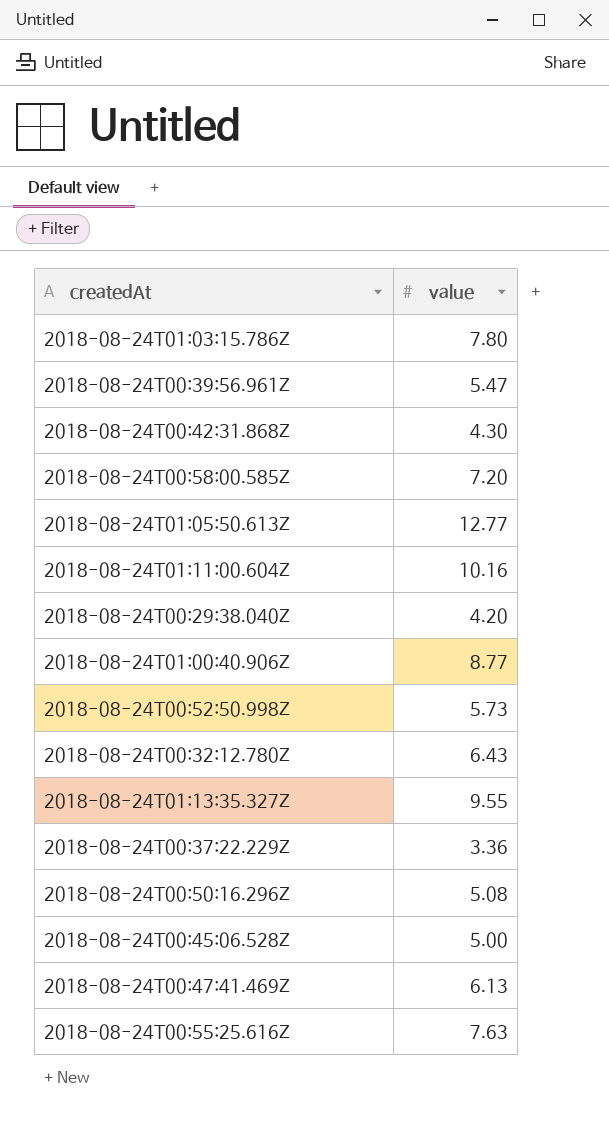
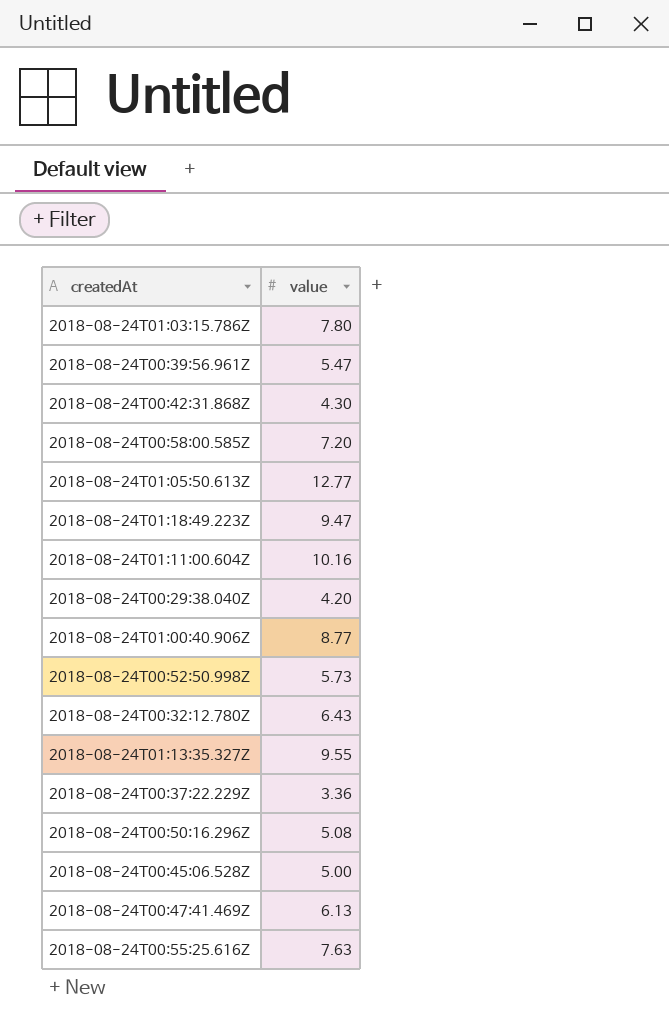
row 2018-08-24T01:18:49.223Z: none -> 9.47

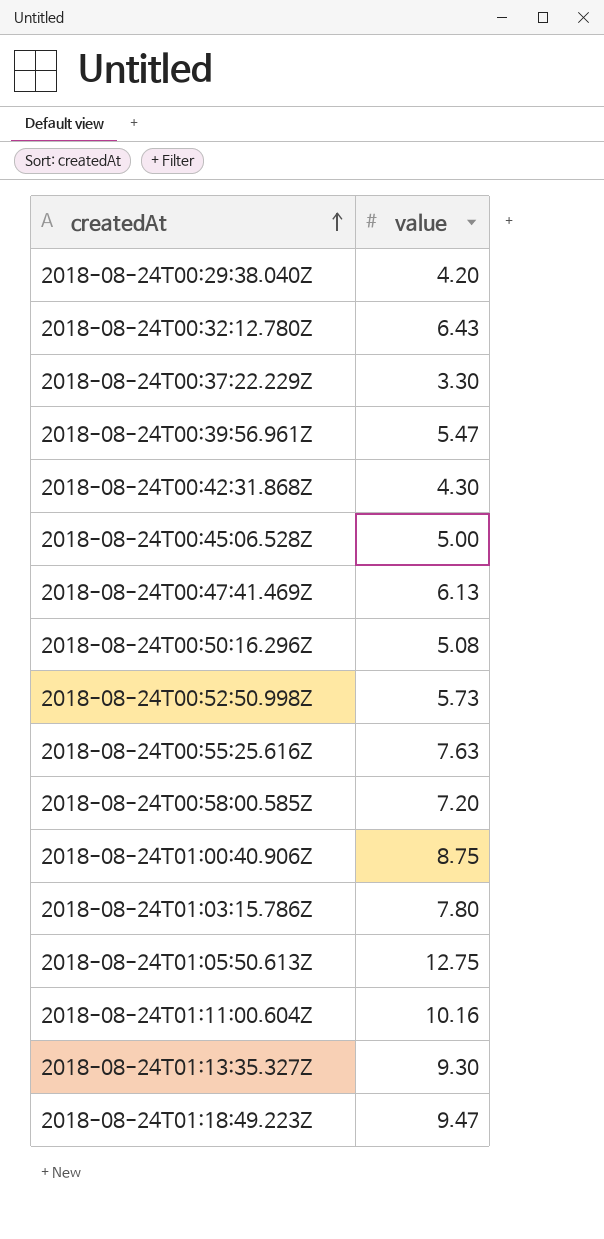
row order: none -> createdAt ascending
2018-08-24T00:37:22.229Z | value: 3.36 -> 3.30
2018-08-24T01:00:40.906Z | value: 8.77 -> 8.75
2018-08-24T01:05:50.613Z | value: 12.77 -> 12.75
2018-08-24T01:13:35.327Z | value: 9.55 -> 9.30

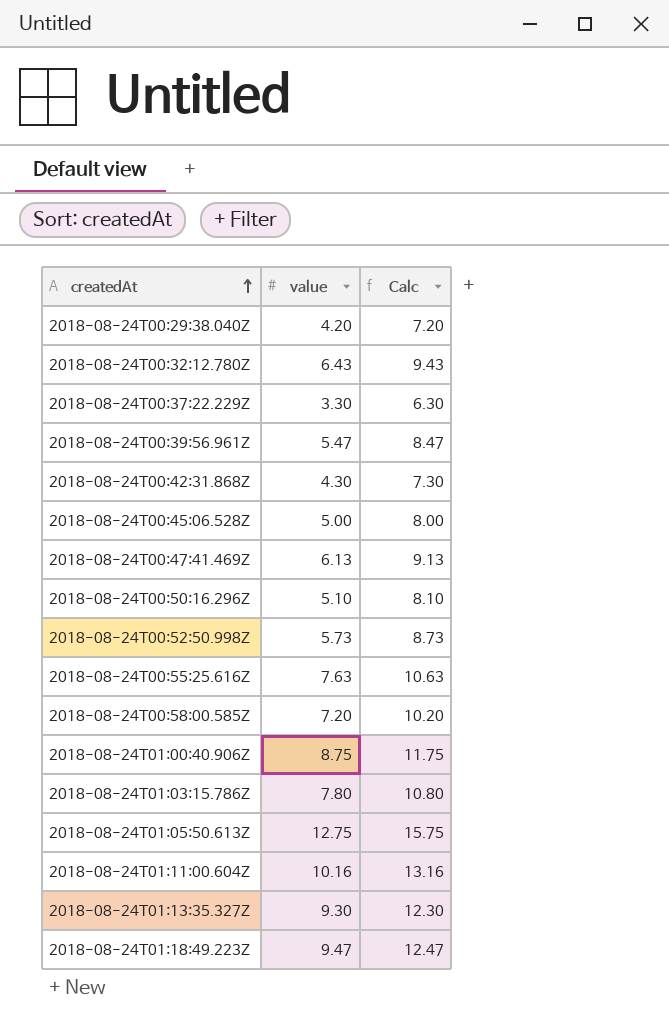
column Calc | formula: none -> [value] + 3
2018-08-24T00:50:16.296Z | value: 5.08 -> 5.10

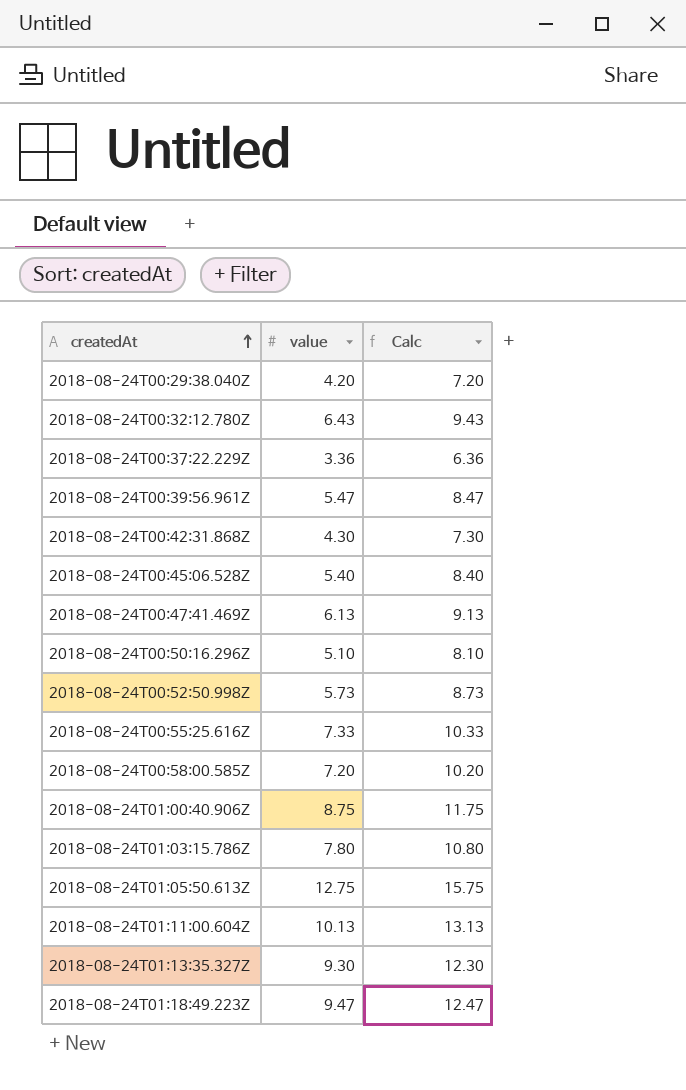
2018-08-24T00:37:22.229Z | value: 3.30 -> 3.36
2018-08-24T00:37:22.229Z | Calc: 6.30 -> 6.36
2018-08-24T00:45:06.528Z | value: 5.00 -> 5.40
2018-08-24T00:45:06.528Z | Calc: 8.00 -> 8.40
2018-08-24T00:55:25.616Z | value: 7.63 -> 7.33
2018-08-24T00:55:25.616Z | Calc: 10.63 -> 10.33
2018-08-24T01:11:00.604Z | value: 10.16 -> 10.13
2018-08-24T01:11:00.604Z | Calc: 13.16 -> 13.13

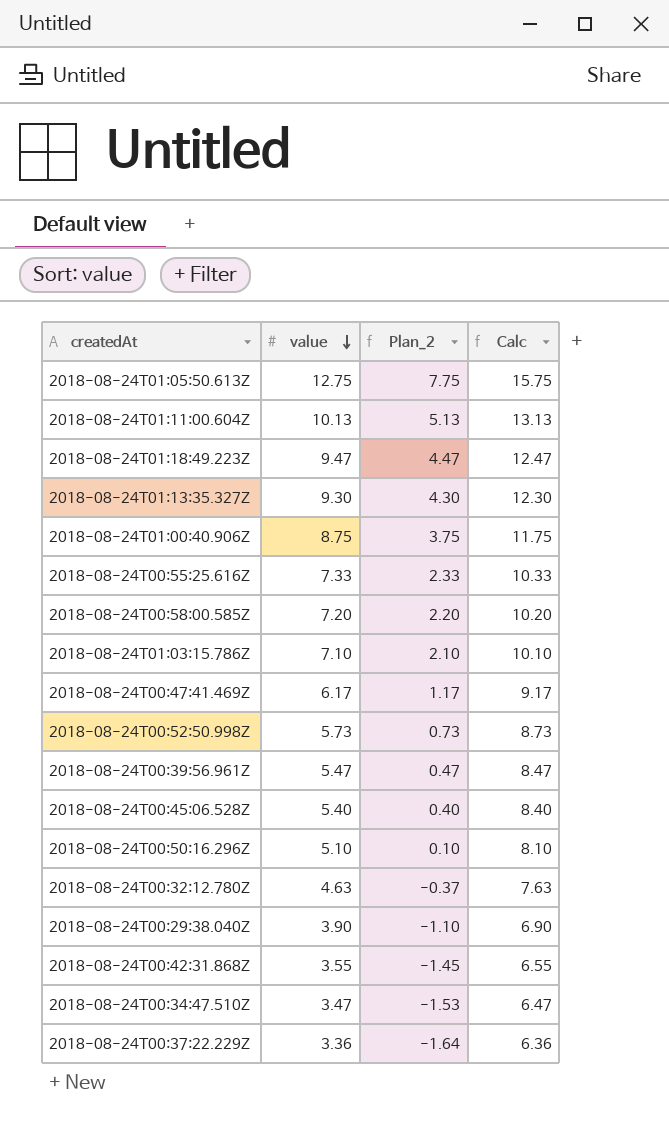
row order: createdAt ascending -> value descending
column Plan_2 | formula: none -> [value] - 5
2018-08-24T01:03:15.786Z | value: 7.80 -> 7.10
2018-08-24T01:03:15.786Z | Calc: 10.80 -> 10.10
2018-08-24T00:47:41.469Z | value: 6.13 -> 6.17
2018-08-24T00:47:41.469Z | Calc: 9.13 -> 9.17
2018-08-24T00:32:12.780Z | value: 6.43 -> 4.63
2018-08-24T00:32:12.780Z | Calc: 9.43 -> 7.63
2018-08-24T00:29:38.040Z | value: 4.20 -> 3.90
2018-08-24T00:29:38.040Z | Calc: 7.20 -> 6.90
2018-08-24T00:42:31.868Z | value: 4.30 -> 3.55
2018-08-24T00:42:31.868Z | Calc: 7.30 -> 6.55
row 2018-08-24T00:34:47.510Z: none -> 3.47 | -1.53 | 6.47

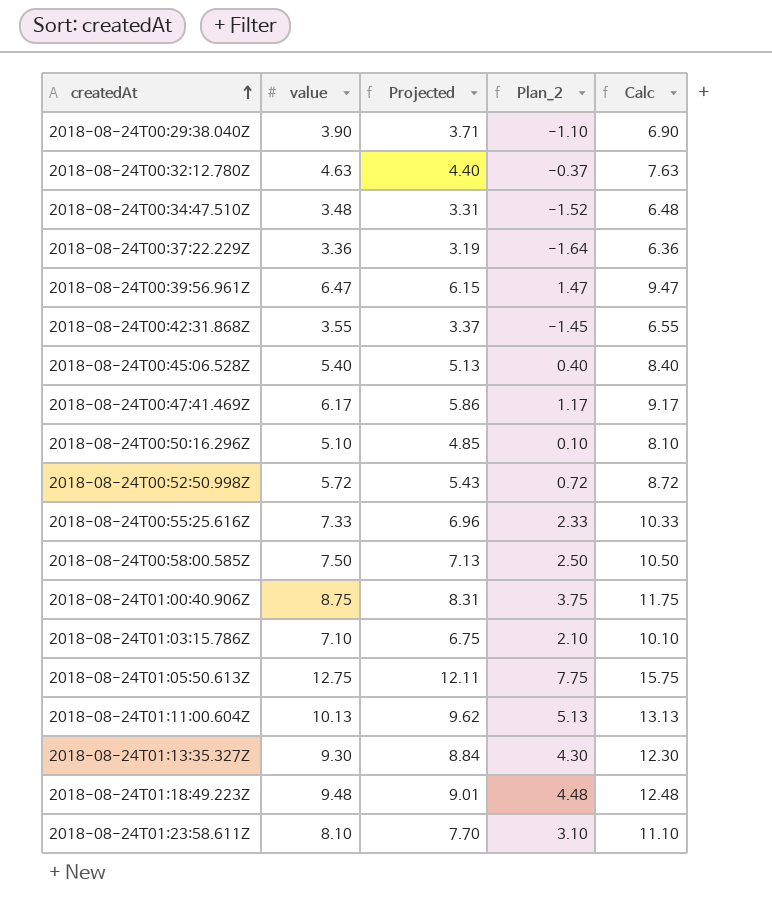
row order: value descending -> createdAt ascending
column Projected | formula: none -> [value] * 0.95
2018-08-24T00:34:47.510Z | value: 3.47 -> 3.48
2018-08-24T00:34:47.510Z | Plan_2: -1.53 -> -1.52
2018-08-24T00:34:47.510Z | Calc: 6.47 -> 6.48
2018-08-24T00:39:56.961Z | value: 5.47 -> 6.47
2018-08-24T00:39:56.961Z | Plan_2: 0.47 -> 1.47
2018-08-24T00:39:56.961Z | Calc: 8.47 -> 9.47
2018-08-24T00:52:50.998Z | value: 5.73 -> 5.72
2018-08-24T00:52:50.998Z | Plan_2: 0.73 -> 0.72
2018-08-24T00:52:50.998Z | Calc: 8.73 -> 8.72
2018-08-24T00:58:00.585Z | value: 7.20 -> 7.50
2018-08-24T00:58:00.585Z | Plan_2: 2.20 -> 2.50
2018-08-24T00:58:00.585Z | Calc: 10.20 -> 10.50
2018-08-24T01:18:49.223Z | value: 9.47 -> 9.48
2018-08-24T01:18:49.223Z | Plan_2: 4.47 -> 4.48
2018-08-24T01:18:49.223Z | Calc: 12.47 -> 12.48
row 2018-08-24T01:23:58.611Z: none -> 8.10 | 7.70 | 3.10 | 11.10

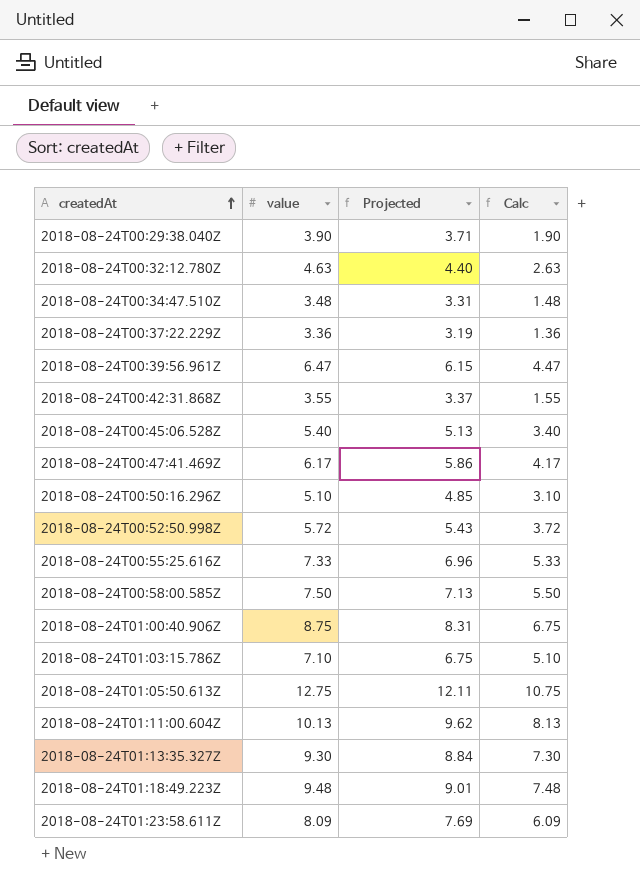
column Plan_2 | formula: [value] - 5 -> none
column Calc | formula: [value] + 3 -> [value] - 2
2018-08-24T01:23:58.611Z | value: 8.10 -> 8.09
2018-08-24T01:23:58.611Z | Projected: 7.70 -> 7.69

